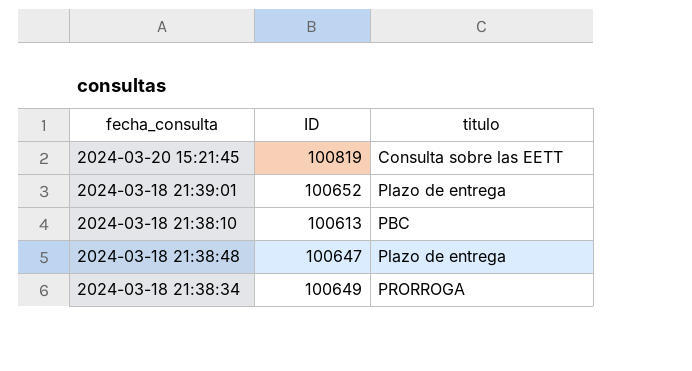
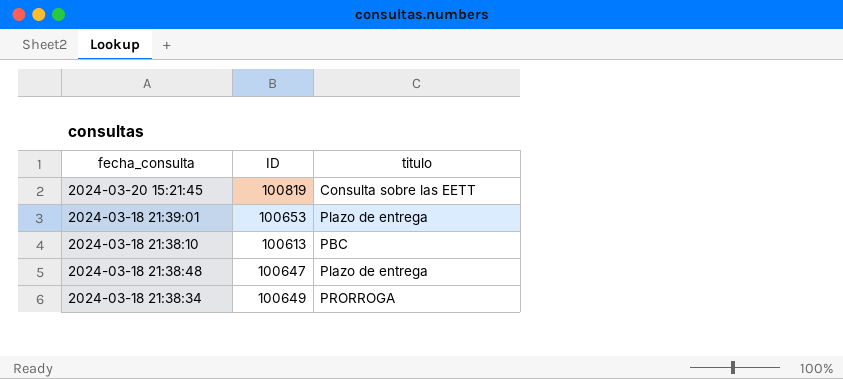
2024-03-18 21:39:01 | ID: 100652 -> 100653

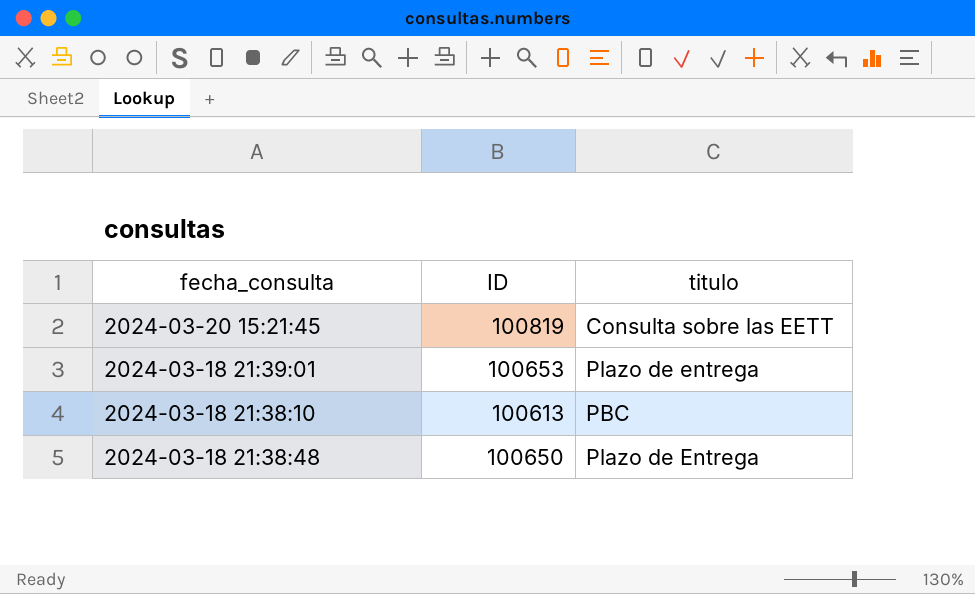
row 2024-03-18 21:38:34: 100649 | PRORROGA -> none
2024-03-18 21:38:48 | ID: 100647 -> 100650
2024-03-18 21:38:48 | titulo: Plazo de entrega -> Plazo de Entrega

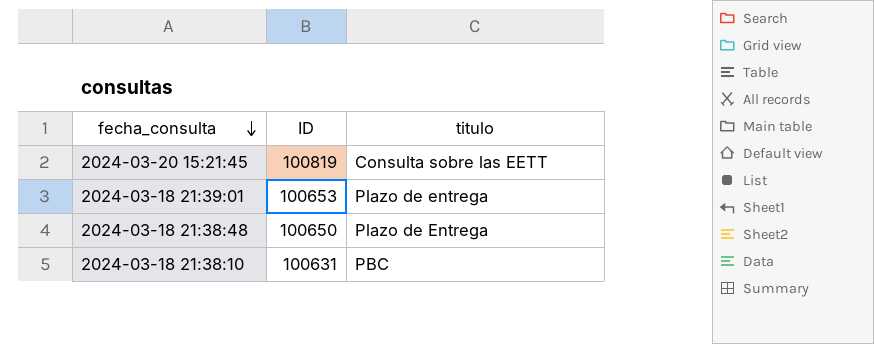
row order: none -> fecha_consulta descending
2024-03-18 21:38:10 | ID: 100613 -> 100631

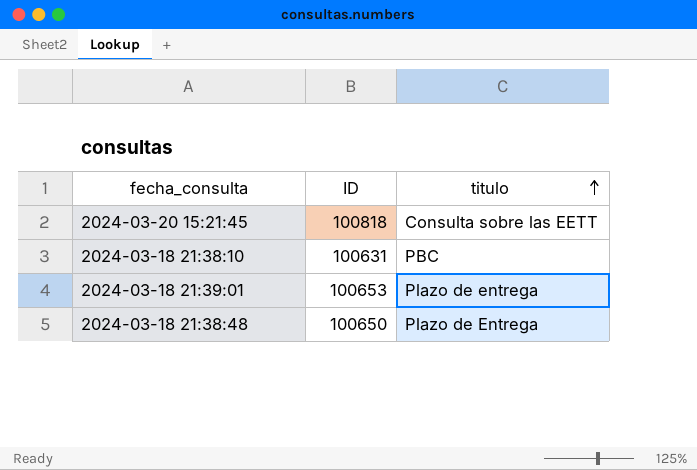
row order: fecha_consulta descending -> titulo ascending
2024-03-20 15:21:45 | ID: 100819 -> 100818

